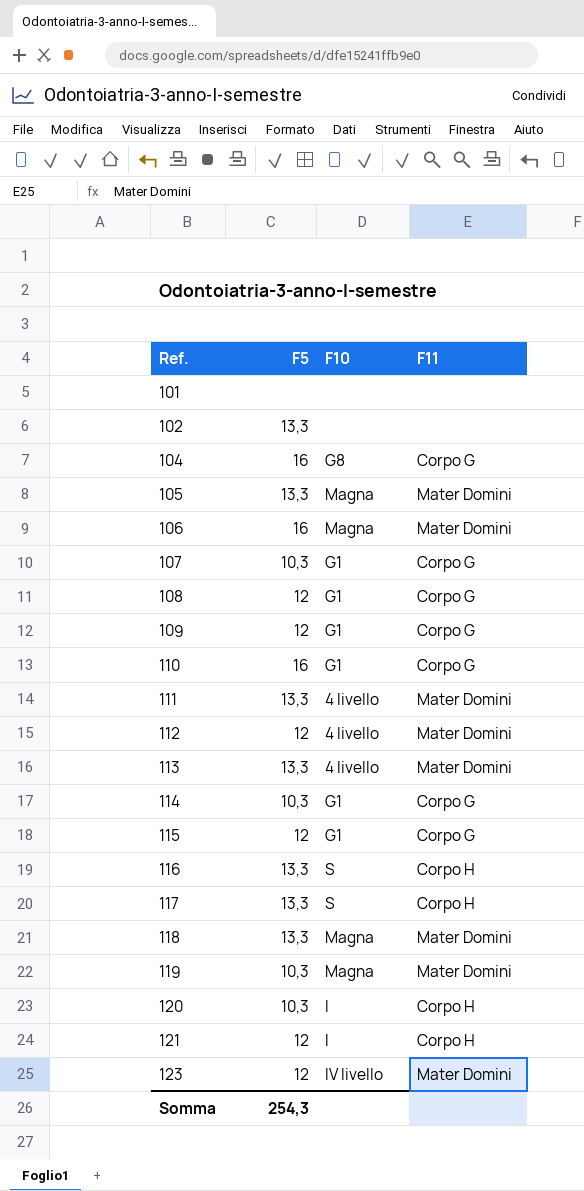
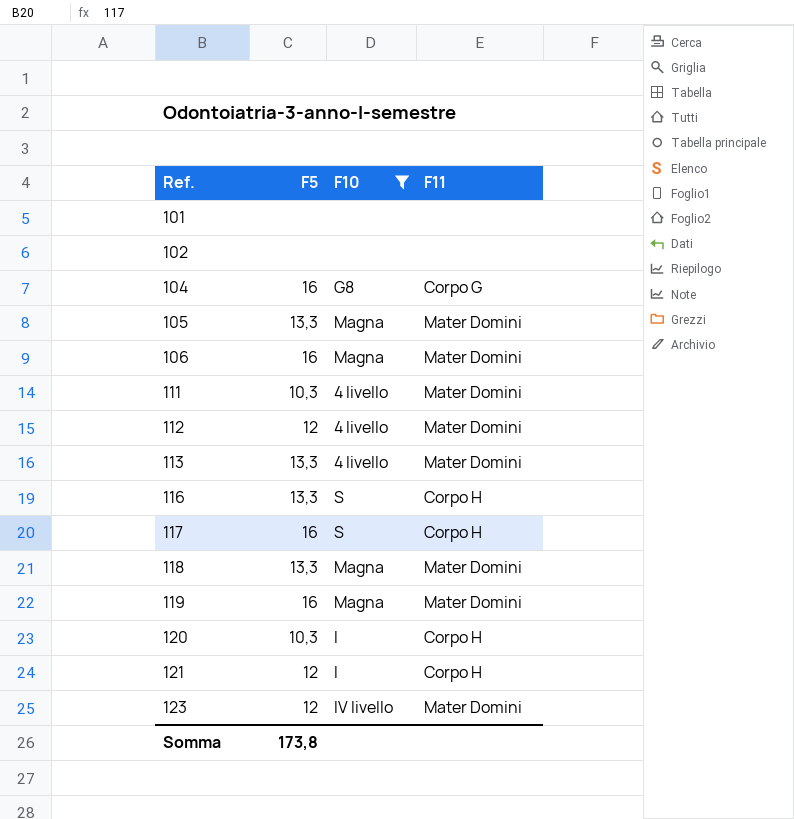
filter: none -> F10 != G1
102 | F5: 13,3 -> none
111 | F5: 13,3 -> 10,3
117 | F5: 13,3 -> 16
119 | F5: 10,3 -> 16
Somma | F5: 254,3 -> 173,8

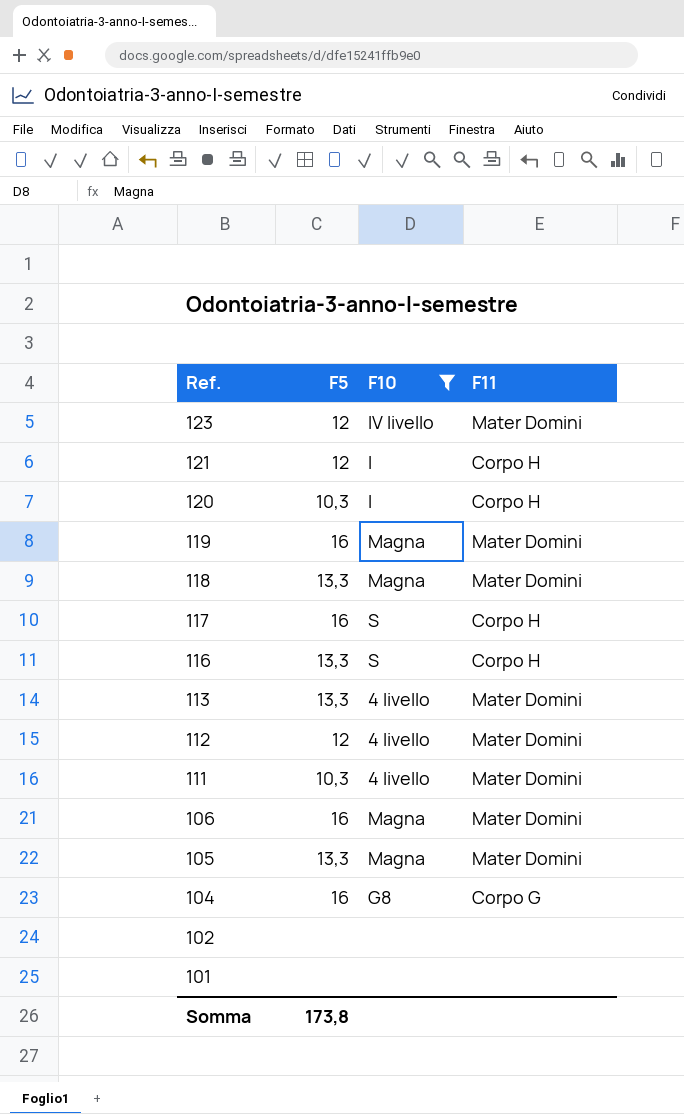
row order: Ref. ascending -> Ref. descending

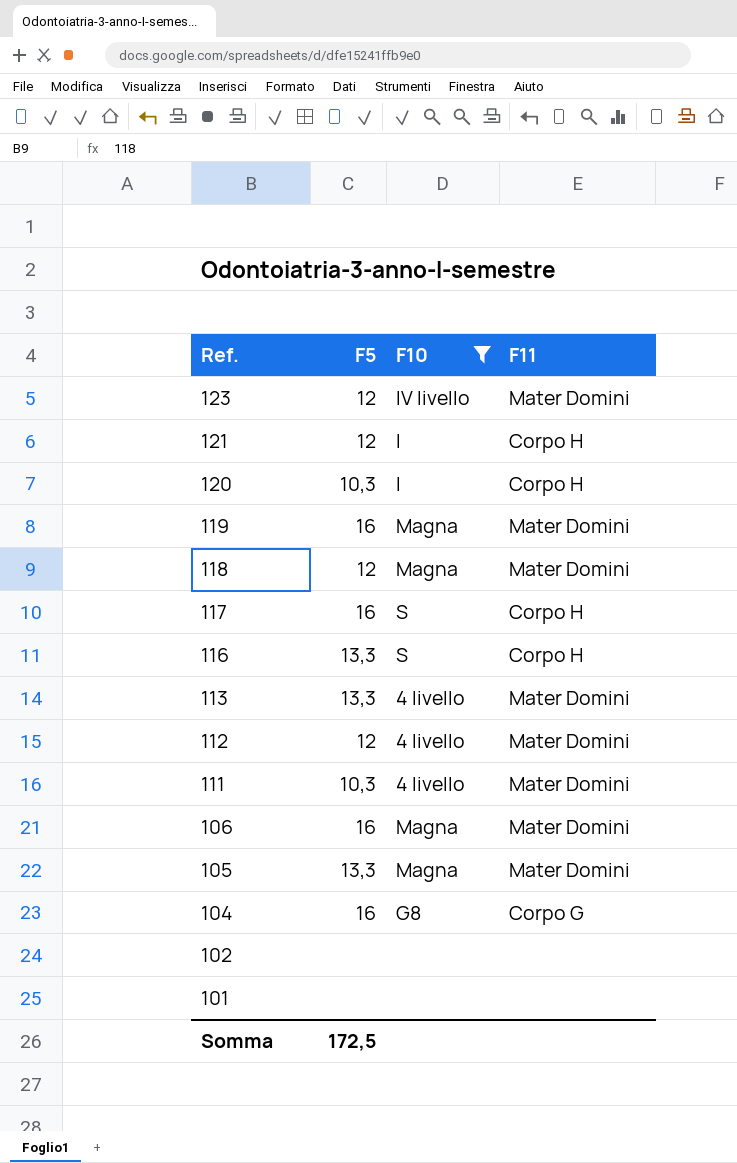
118 | F5: 13,3 -> 12
Somma | F5: 173,8 -> 172,5

